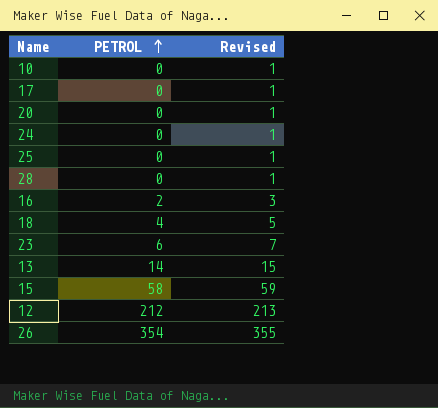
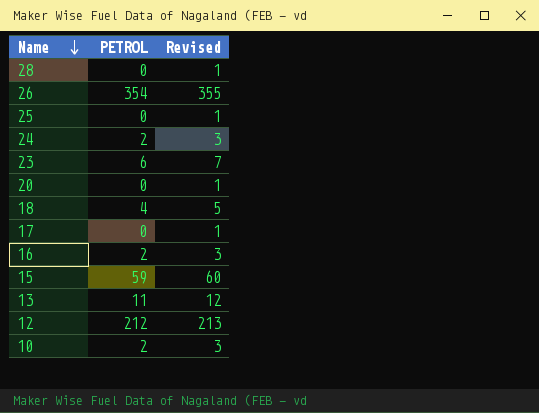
row order: PETROL ascending -> Name descending
24 | PETROL: 0 -> 2
24 | Revised: 1 -> 3
15 | PETROL: 58 -> 59
15 | Revised: 59 -> 60
13 | PETROL: 14 -> 11
13 | Revised: 15 -> 12
10 | PETROL: 0 -> 2
10 | Revised: 1 -> 3

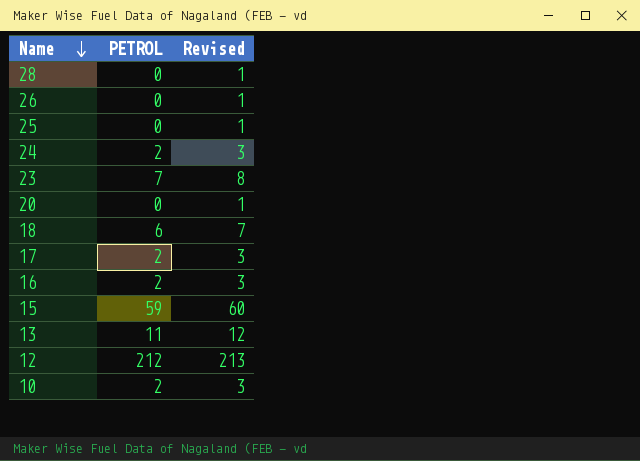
26 | PETROL: 354 -> 0
26 | Revised: 355 -> 1
23 | PETROL: 6 -> 7
23 | Revised: 7 -> 8
18 | PETROL: 4 -> 6
18 | Revised: 5 -> 7
17 | PETROL: 0 -> 2
17 | Revised: 1 -> 3

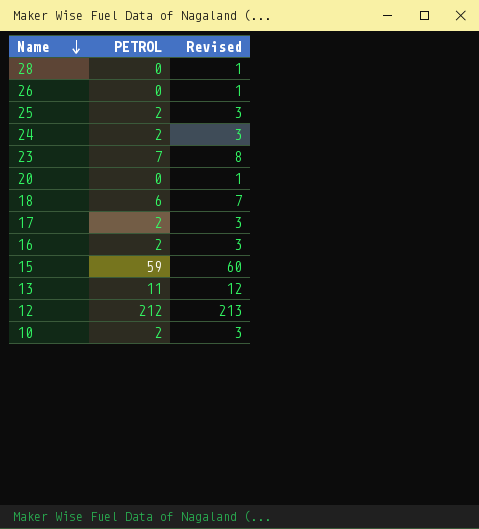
25 | PETROL: 0 -> 2
25 | Revised: 1 -> 3

